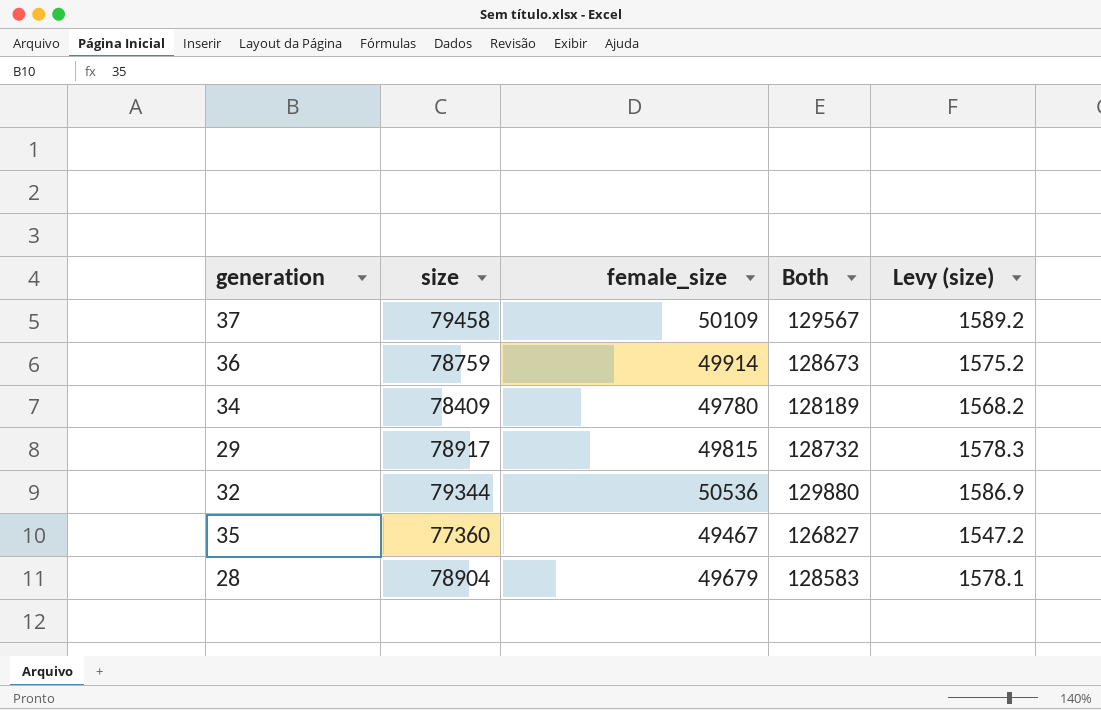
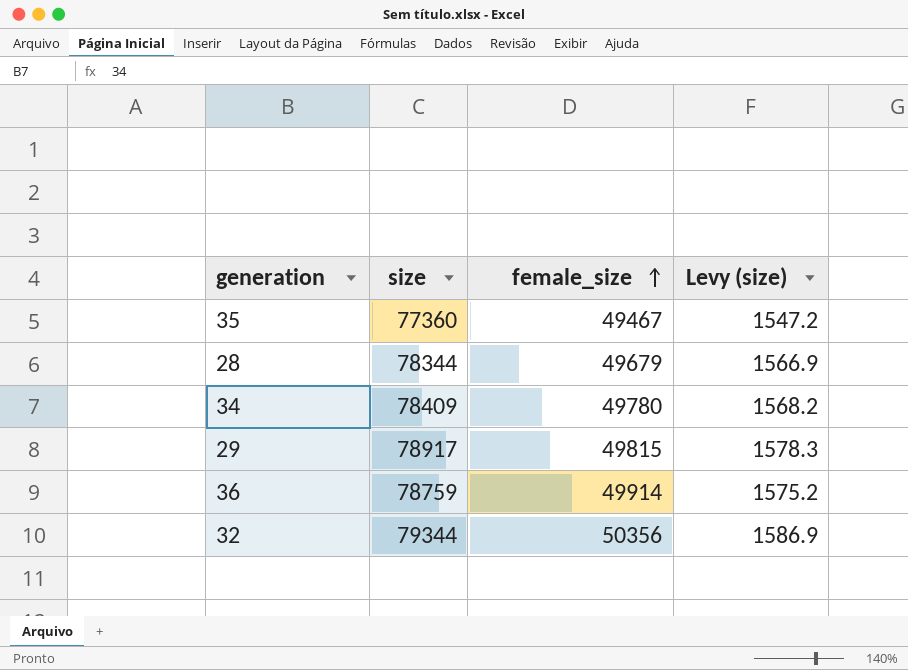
row order: none -> female_size ascending
column Both | formula: [size] + [female_size] -> none
row 37: 79458 | 50109 | 129567 | 1589.2 -> none
28 | size: 78904 -> 78344
28 | Levy (size): 1578.1 -> 1566.9
32 | female_size: 50536 -> 50356

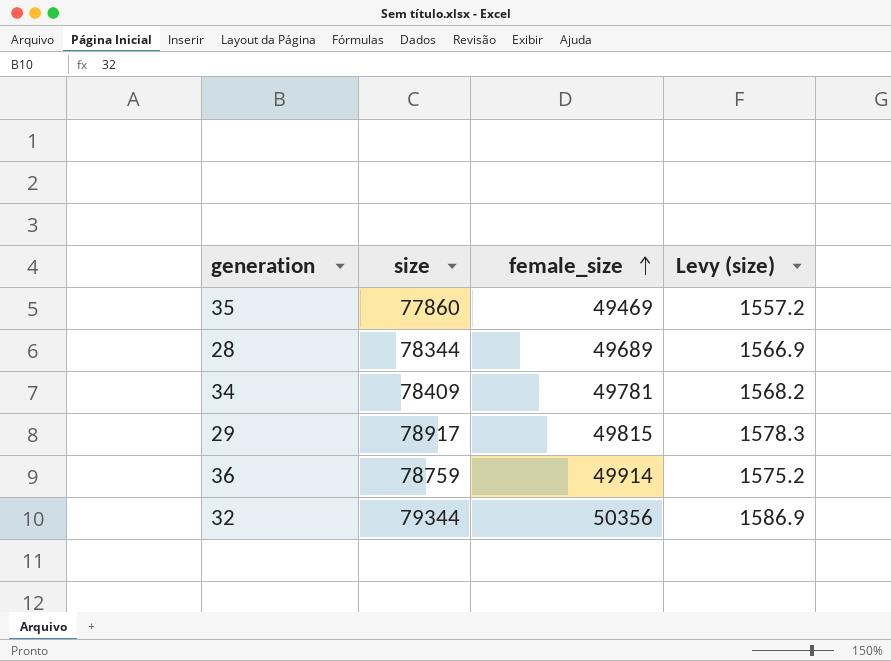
35 | size: 77360 -> 77860
35 | female_size: 49467 -> 49469
35 | Levy (size): 1547.2 -> 1557.2
28 | female_size: 49679 -> 49689
34 | female_size: 49780 -> 49781

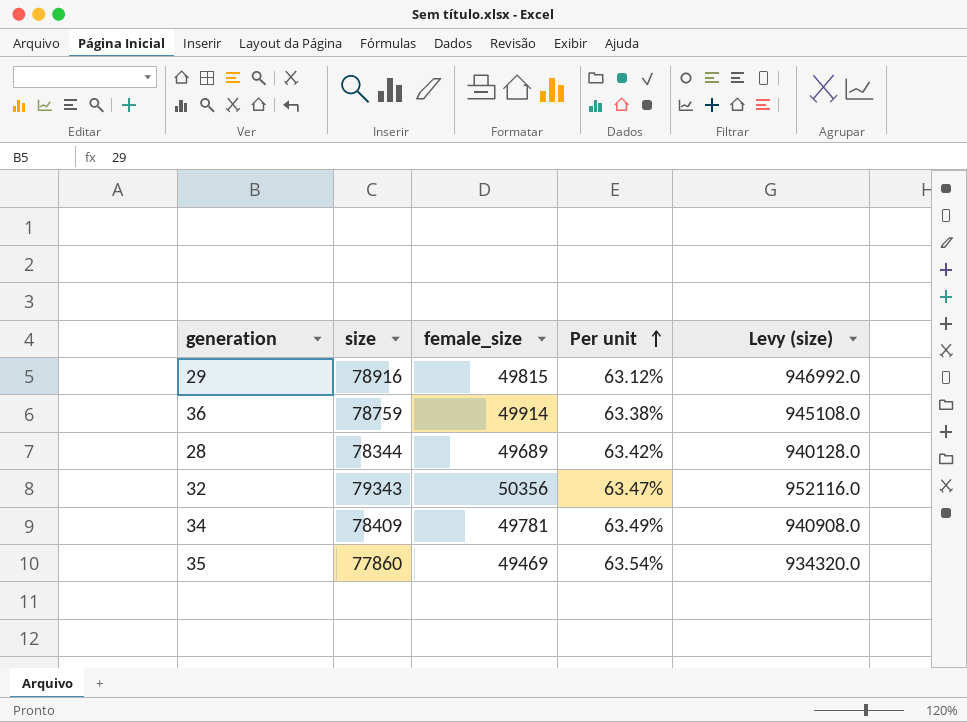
row order: female_size ascending -> Per unit ascending
column Per unit | formula: none -> [female_size] / [size]
column Levy (size) | formula: [size] * 0.02 -> [size] * 12
29 | size: 78917 -> 78916
32 | size: 79344 -> 79343

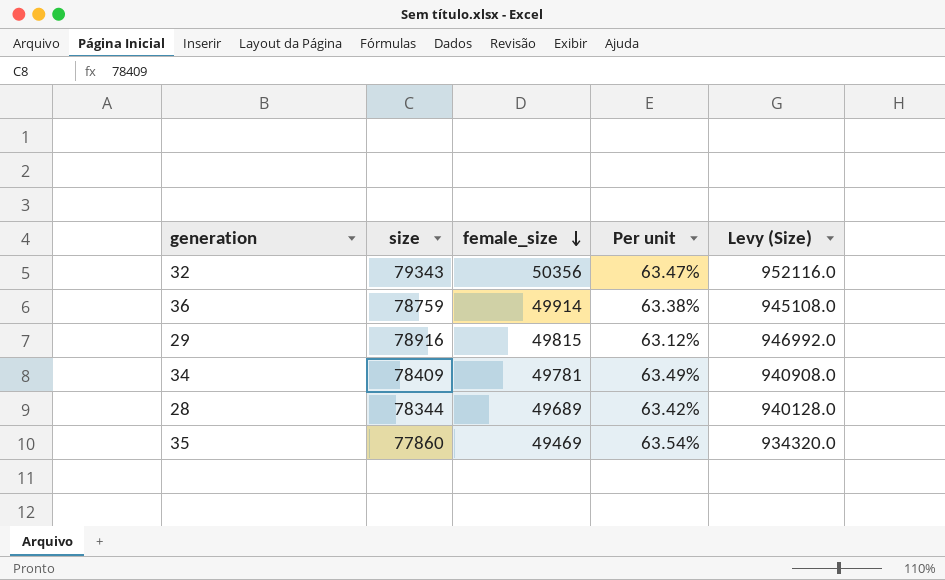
row order: Per unit ascending -> female_size descending
column name: Levy (size) -> Levy (Size)

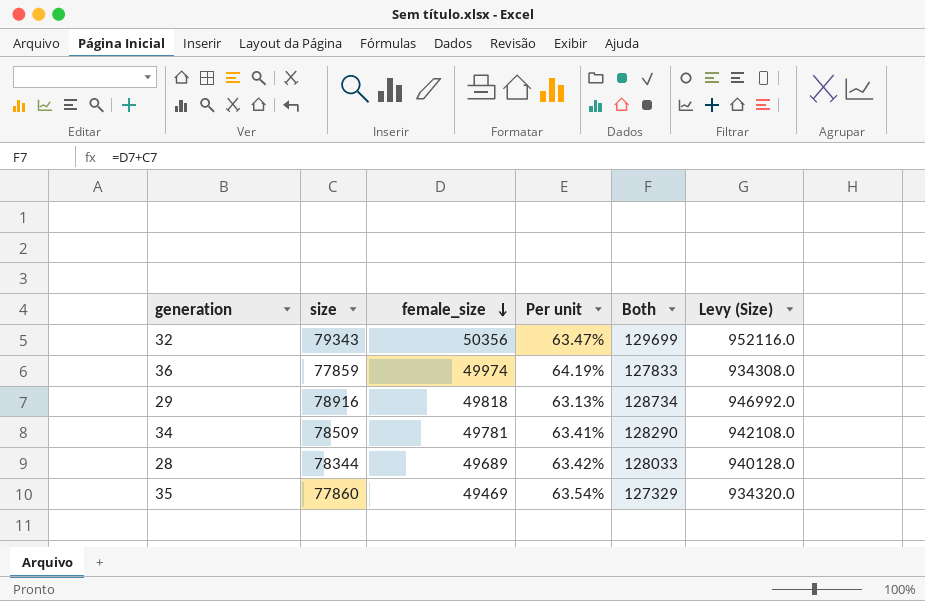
column Both | formula: none -> [size] + [female_size]
36 | size: 78759 -> 77859
36 | female_size: 49914 -> 49974
36 | Per unit: 63.38% -> 64.19%
36 | Levy (Size): 945108.0 -> 934308.0
29 | female_size: 49815 -> 49818
29 | Per unit: 63.12% -> 63.13%
34 | size: 78409 -> 78509
34 | Per unit: 63.49% -> 63.41%
34 | Levy (Size): 940908.0 -> 942108.0

